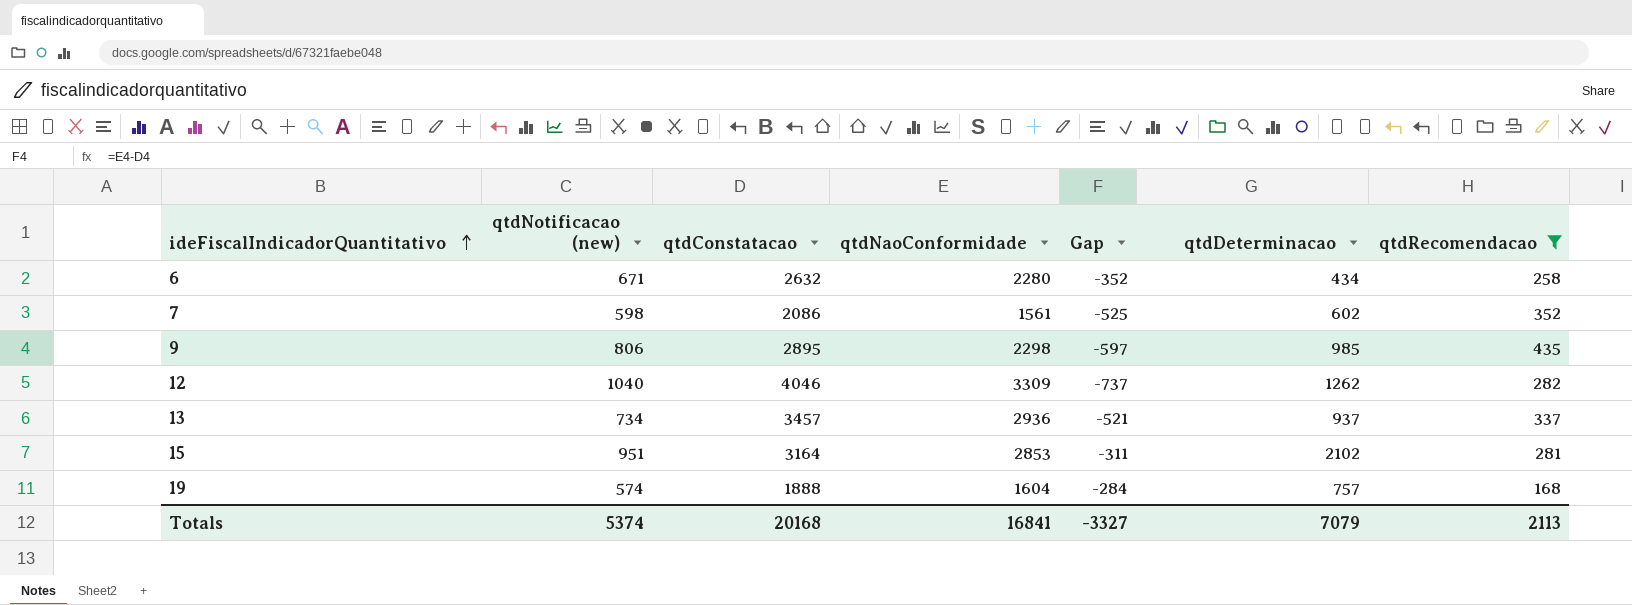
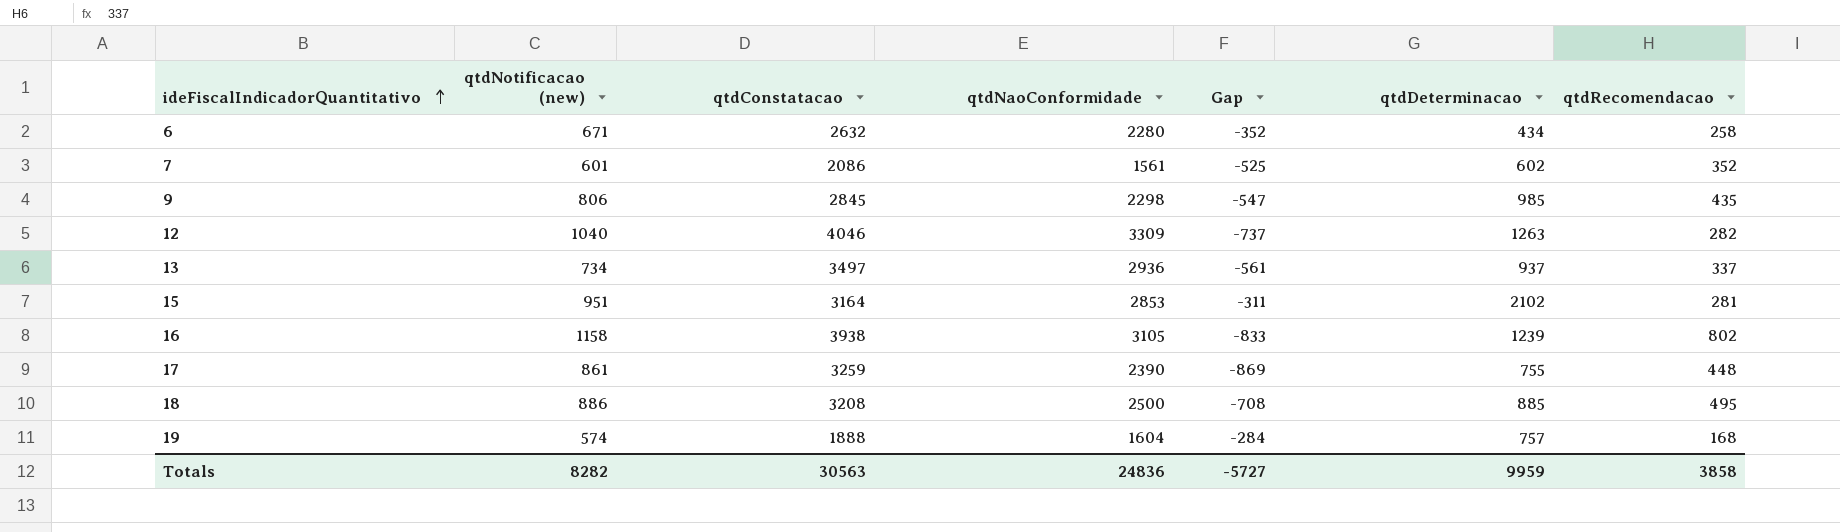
filter: qtdRecomendacao <= 435 -> none
7 | qtdNotificacao (new): 598 -> 601
9 | qtdConstatacao: 2895 -> 2845
9 | Gap: -597 -> -547
12 | qtdDeterminacao: 1262 -> 1263
13 | qtdConstatacao: 3457 -> 3497
13 | Gap: -521 -> -561
Totals | qtdNotificacao (new): 5374 -> 8282
Totals | qtdConstatacao: 20168 -> 30563
Totals | qtdNaoConformidade: 16841 -> 24836
Totals | Gap: -3327 -> -5727
Totals | qtdDeterminacao: 7079 -> 9959
Totals | qtdRecomendacao: 2113 -> 3858

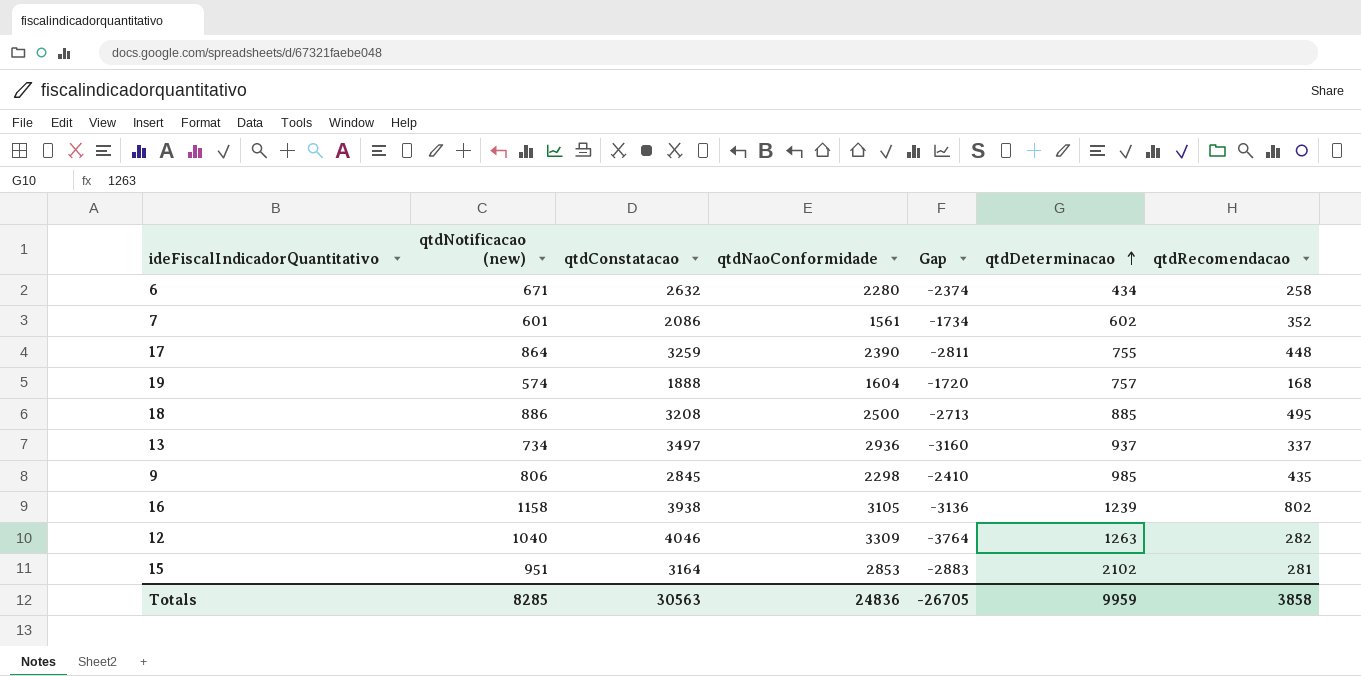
row order: ideFiscalIndicadorQuantitativo ascending -> qtdDeterminacao ascending
column Gap | formula: [qtdNaoConformidade] - [qtdConstatacao] -> [qtdRecomendacao] - [qtdConstatacao]
17 | qtdNotificacao (new): 861 -> 864
Totals | qtdNotificacao (new): 8282 -> 8285
Totals | Gap: -5727 -> -26705

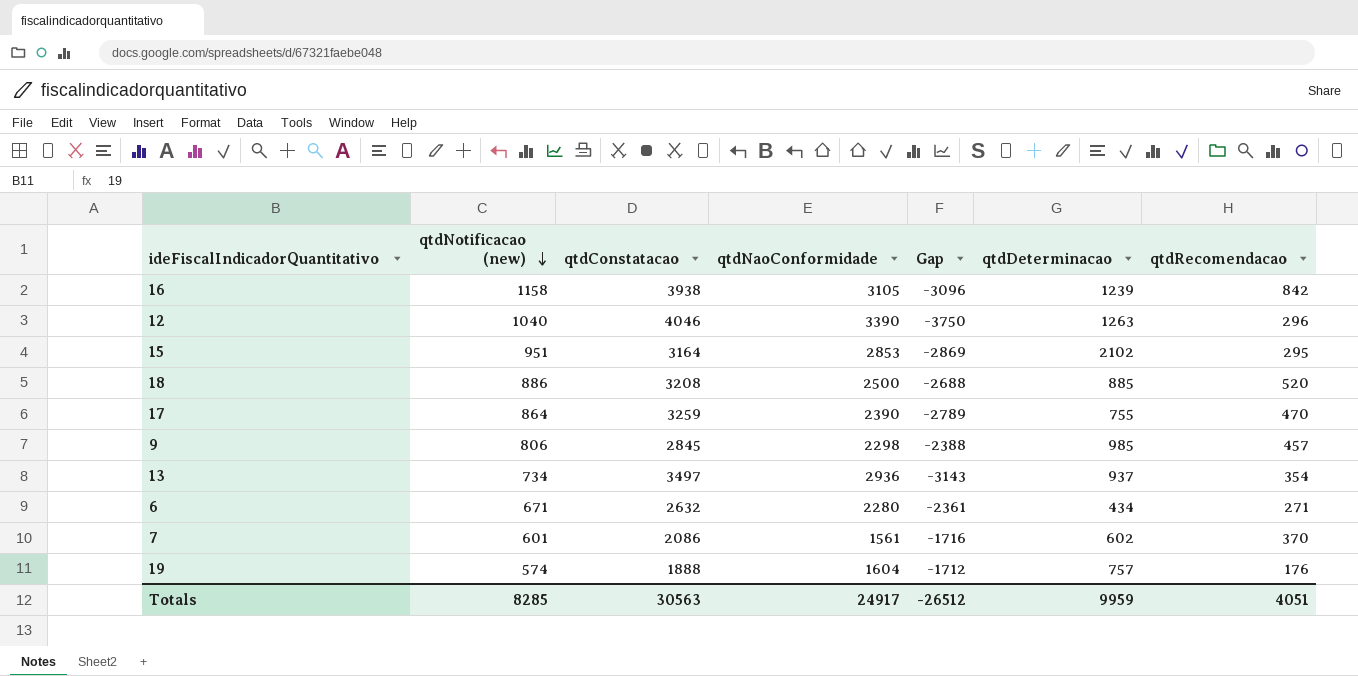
row order: qtdDeterminacao ascending -> qtdNotificacao (new) descending
16 | Gap: -3136 -> -3096
16 | qtdRecomendacao: 802 -> 842
12 | qtdNaoConformidade: 3309 -> 3390
12 | Gap: -3764 -> -3750
12 | qtdRecomendacao: 282 -> 296
15 | Gap: -2883 -> -2869
15 | qtdRecomendacao: 281 -> 295
18 | Gap: -2713 -> -2688
18 | qtdRecomendacao: 495 -> 520
17 | Gap: -2811 -> -2789
17 | qtdRecomendacao: 448 -> 470
9 | Gap: -2410 -> -2388
9 | qtdRecomendacao: 435 -> 457
13 | Gap: -3160 -> -3143
13 | qtdRecomendacao: 337 -> 354
6 | Gap: -2374 -> -2361
6 | qtdRecomendacao: 258 -> 271
7 | Gap: -1734 -> -1716
7 | qtdRecomendacao: 352 -> 370
19 | Gap: -1720 -> -1712
19 | qtdRecomendacao: 168 -> 176
Totals | qtdNaoConformidade: 24836 -> 24917
Totals | Gap: -26705 -> -26512
Totals | qtdRecomendacao: 3858 -> 4051

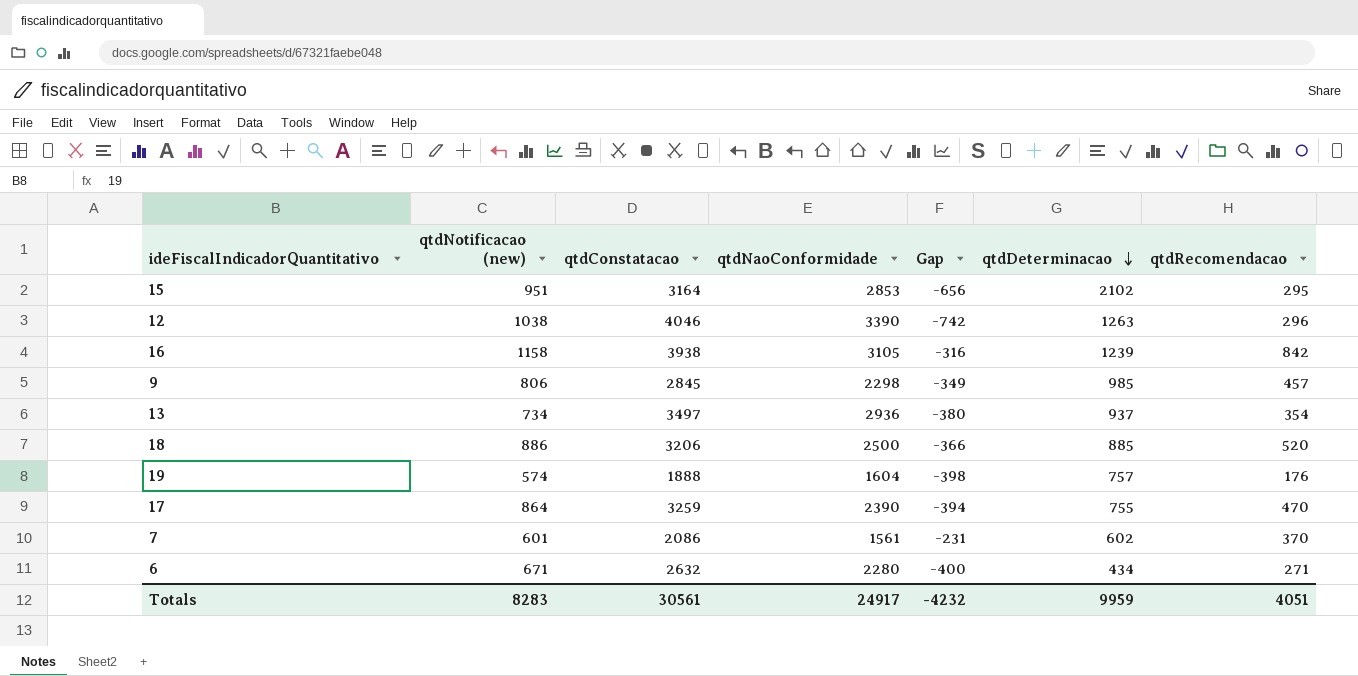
row order: qtdNotificacao (new) descending -> qtdDeterminacao descending
column Gap | formula: [qtdRecomendacao] - [qtdConstatacao] -> [qtdRecomendacao] - [qtdNotificacao (new)]
12 | qtdNotificacao (new): 1040 -> 1038
18 | qtdConstatacao: 3208 -> 3206
Totals | qtdNotificacao (new): 8285 -> 8283
Totals | qtdConstatacao: 30563 -> 30561
Totals | Gap: -26512 -> -4232

